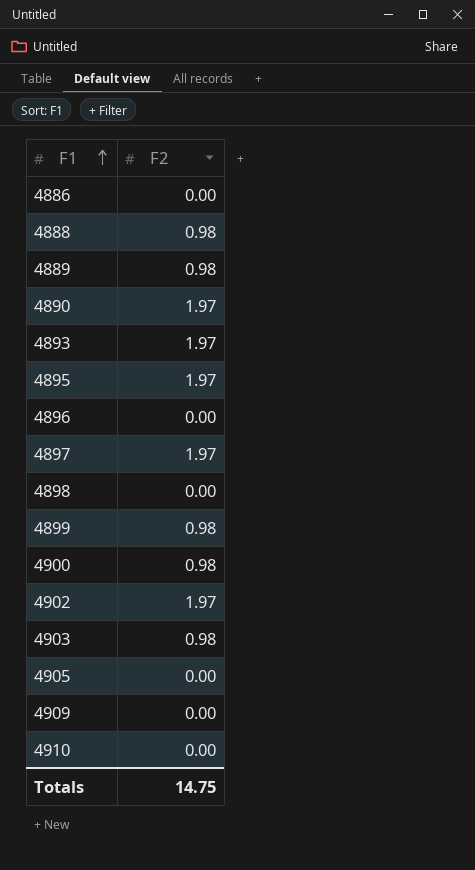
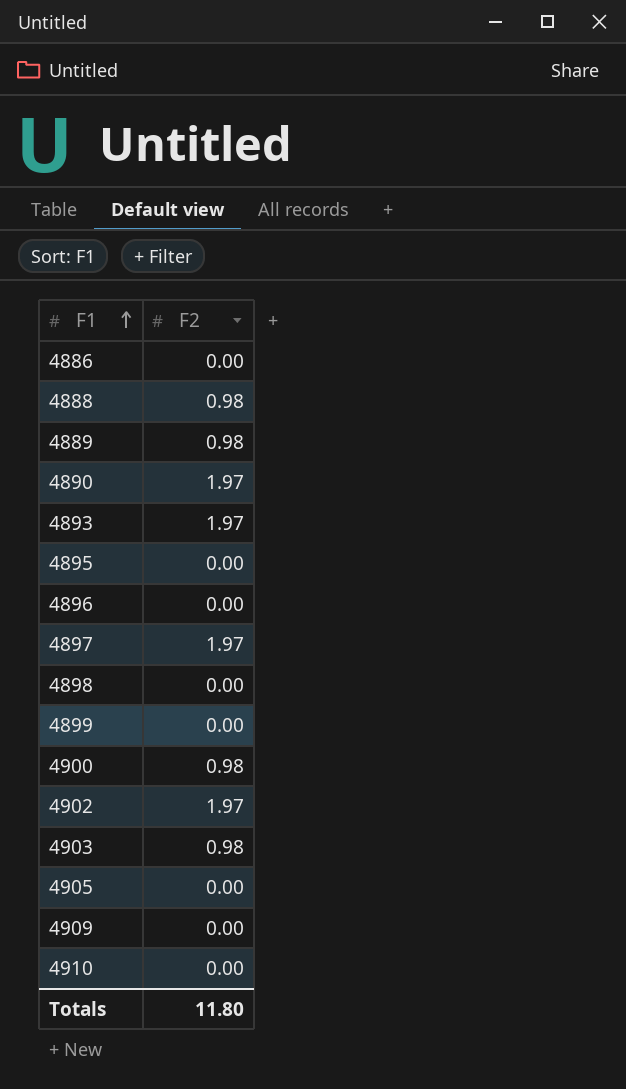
4895 | F2: 1.97 -> 0.00
4899 | F2: 0.98 -> 0.00
Totals | F2: 14.75 -> 11.80

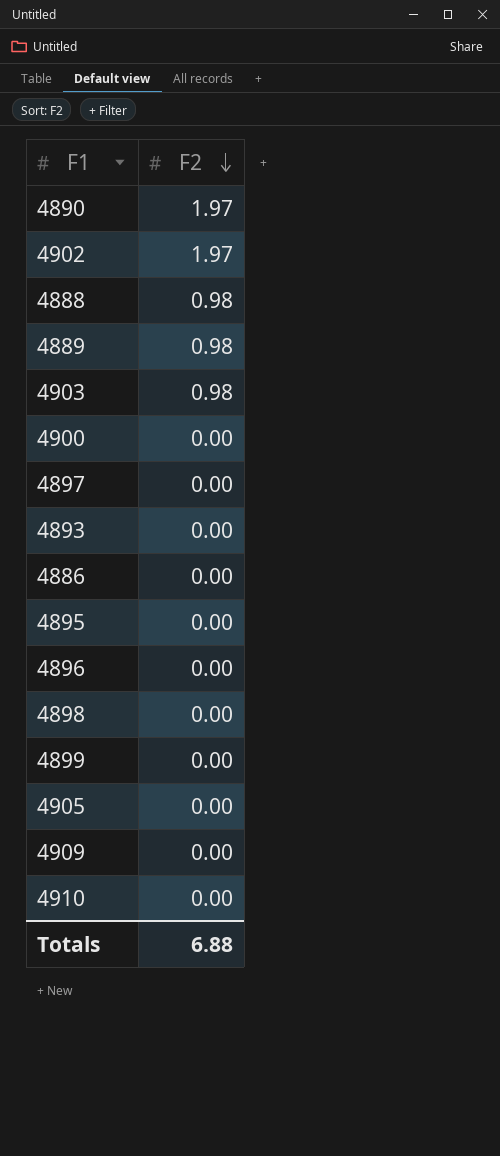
row order: F1 ascending -> F2 descending
4900 | F2: 0.98 -> 0.00
4897 | F2: 1.97 -> 0.00
4893 | F2: 1.97 -> 0.00
Totals | F2: 11.80 -> 6.88

